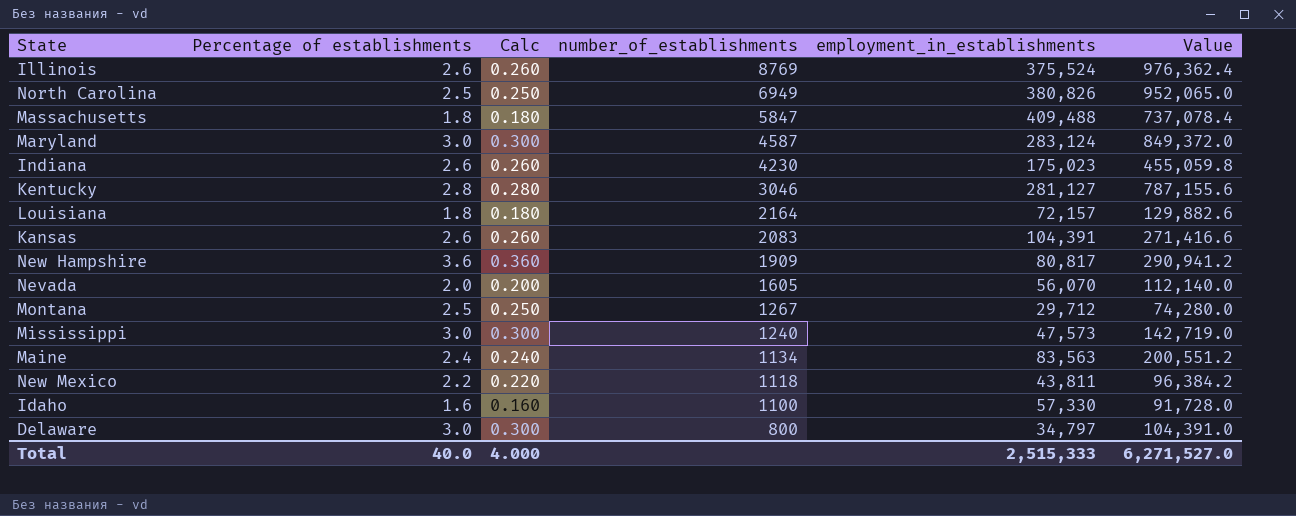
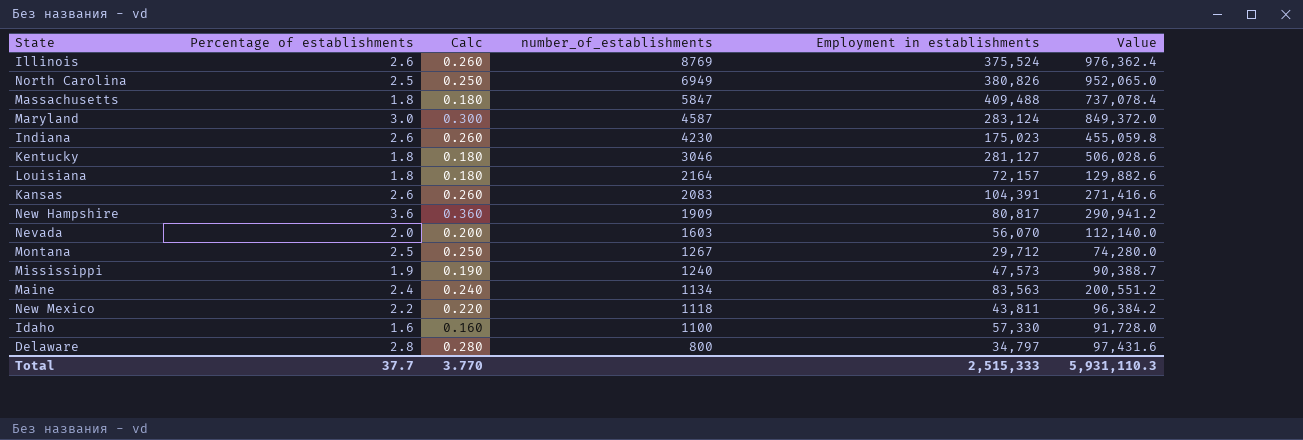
column name: employment_in_establishments -> Employment in establishments
Kentucky | Percentage of establishments: 2.8 -> 1.8
Kentucky | Calc: 0.280 -> 0.180
Kentucky | Value: 787,155.6 -> 506,028.6
Nevada | number_of_establishments: 1605 -> 1603
Mississippi | Percentage of establishments: 3.0 -> 1.9
Mississippi | Calc: 0.300 -> 0.190
Mississippi | Value: 142,719.0 -> 90,388.7
Delaware | Percentage of establishments: 3.0 -> 2.8
Delaware | Calc: 0.300 -> 0.280
Delaware | Value: 104,391.0 -> 97,431.6
Total | Percentage of establishments: 40.0 -> 37.7
Total | Calc: 4.000 -> 3.770
Total | Value: 6,271,527.0 -> 5,931,110.3

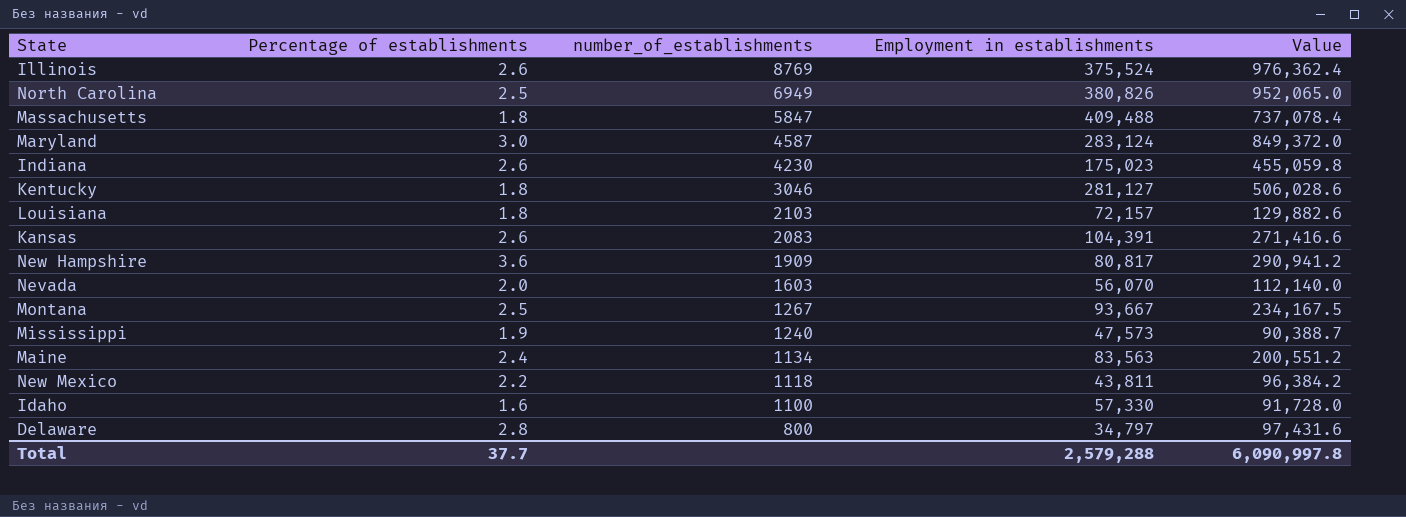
column Calc | formula: [Percentage of establishments] * 0.1 -> none
Louisiana | number_of_establishments: 2164 -> 2103
Montana | Employment in establishments: 29,712 -> 93,667
Montana | Value: 74,280.0 -> 234,167.5
Total | Employment in establishments: 2,515,333 -> 2,579,288
Total | Value: 5,931,110.3 -> 6,090,997.8

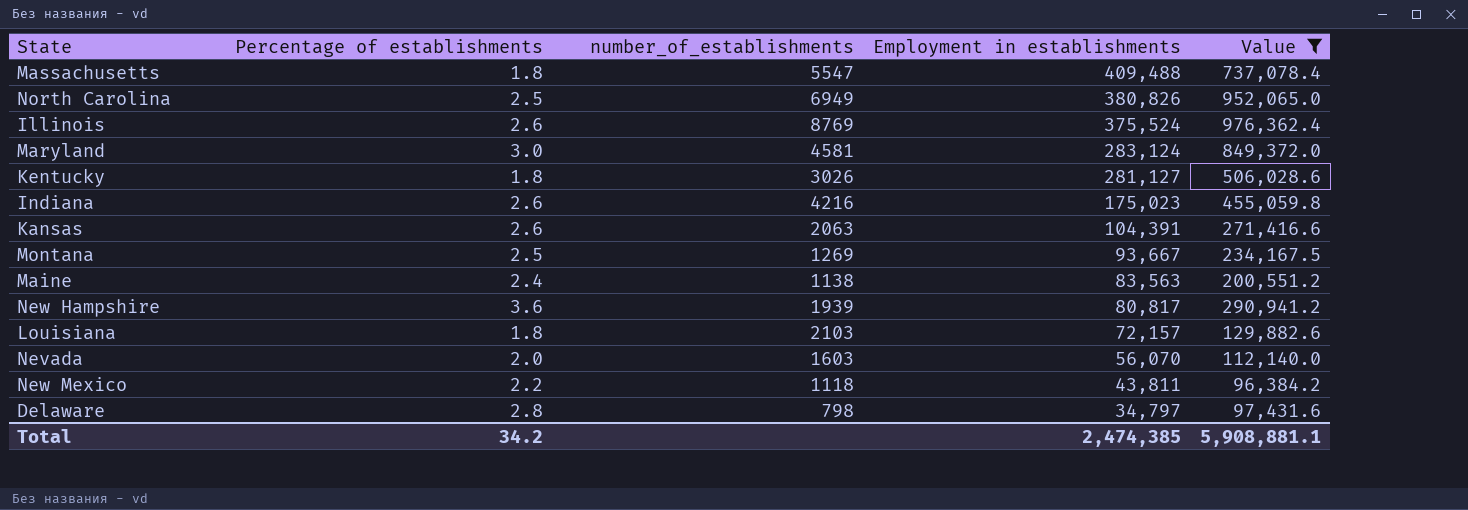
filter: none -> Value >= 96,384.2
row order: number_of_establishments descending -> Employment in establishments descending
Massachusetts | number_of_establishments: 5847 -> 5547
Maryland | number_of_establishments: 4587 -> 4581
Kentucky | number_of_establishments: 3046 -> 3026
Indiana | number_of_establishments: 4230 -> 4216
Kansas | number_of_establishments: 2083 -> 2063
Montana | number_of_establishments: 1267 -> 1269
Maine | number_of_establishments: 1134 -> 1138
New Hampshire | number_of_establishments: 1909 -> 1939
Delaware | number_of_establishments: 800 -> 798
Total | Percentage of establishments: 37.7 -> 34.2
Total | Employment in establishments: 2,579,288 -> 2,474,385
Total | Value: 6,090,997.8 -> 5,908,881.1

